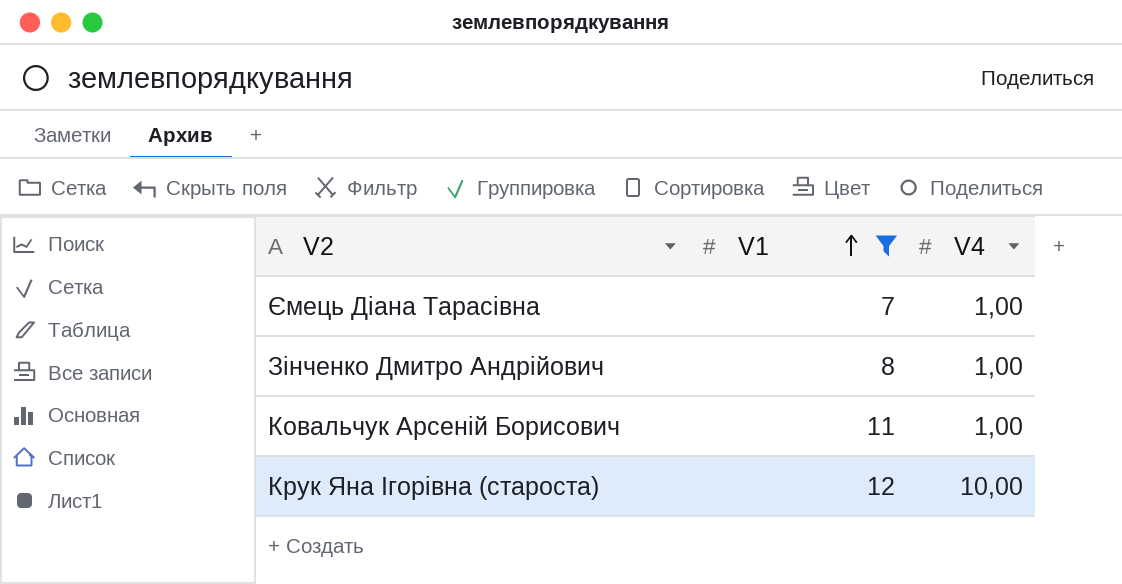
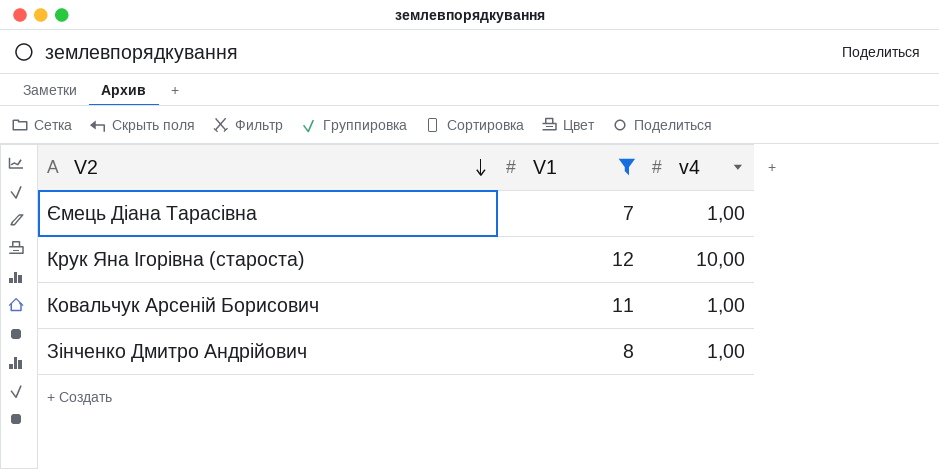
row order: V1 ascending -> V2 descending
column name: V4 -> v4

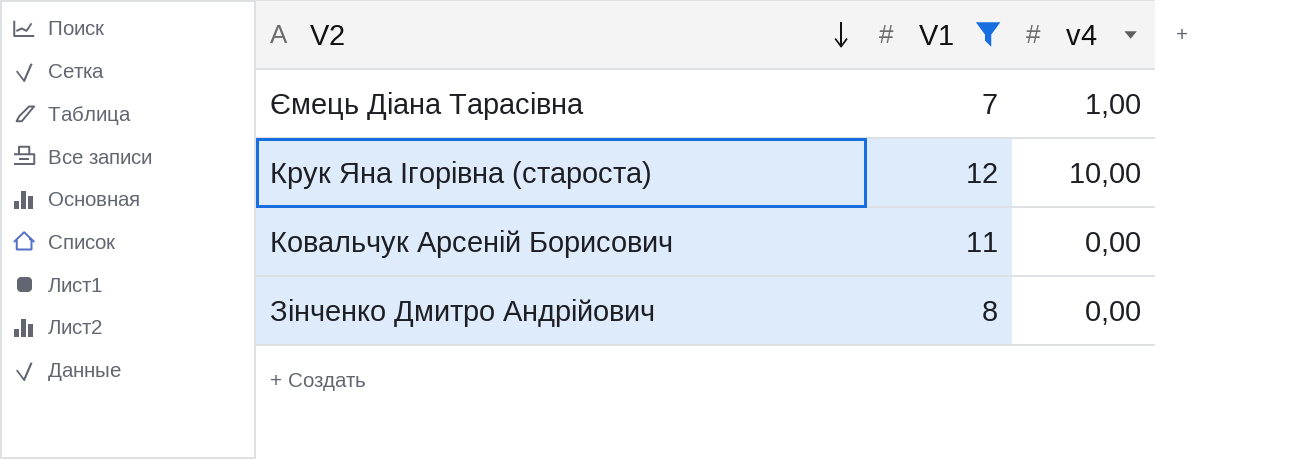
Ковальчук Арсеній Борисович | v4: 1,00 -> 0,00
Зінченко Дмитро Андрійович | v4: 1,00 -> 0,00

